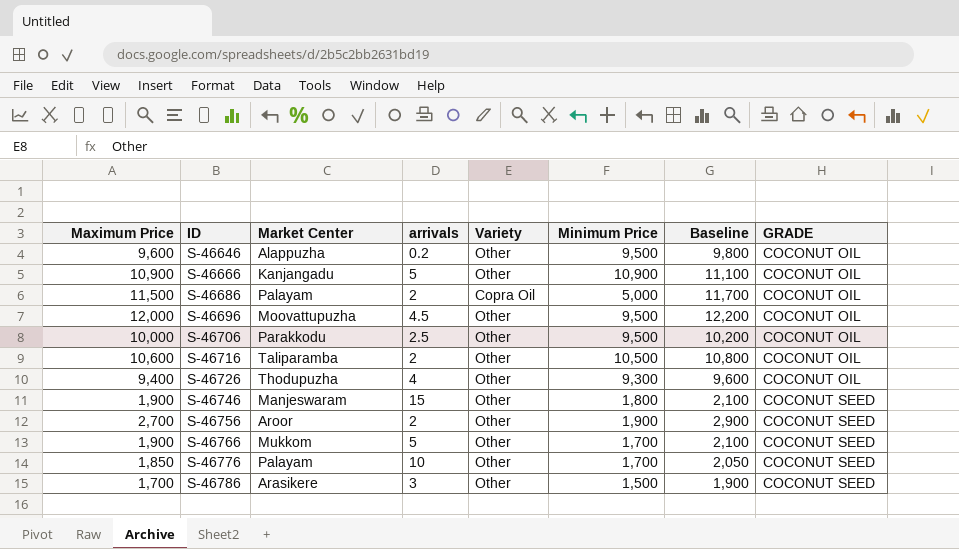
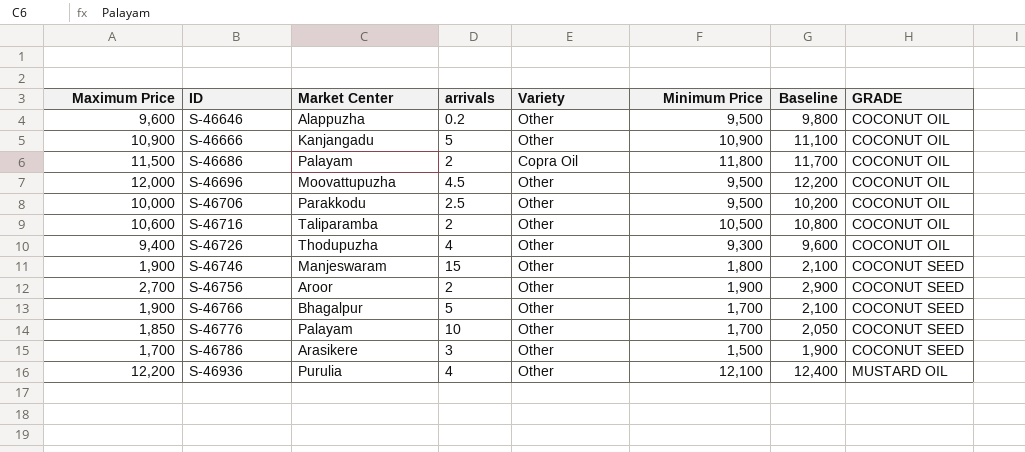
S-46686 | Minimum Price: 5,000 -> 11,800
S-46766 | Market Center: Mukkom -> Bhagalpur
row S-46936: none -> 12,200 | Purulia | 4 | Other | 12,100 | 12,400 | MUSTARD OIL

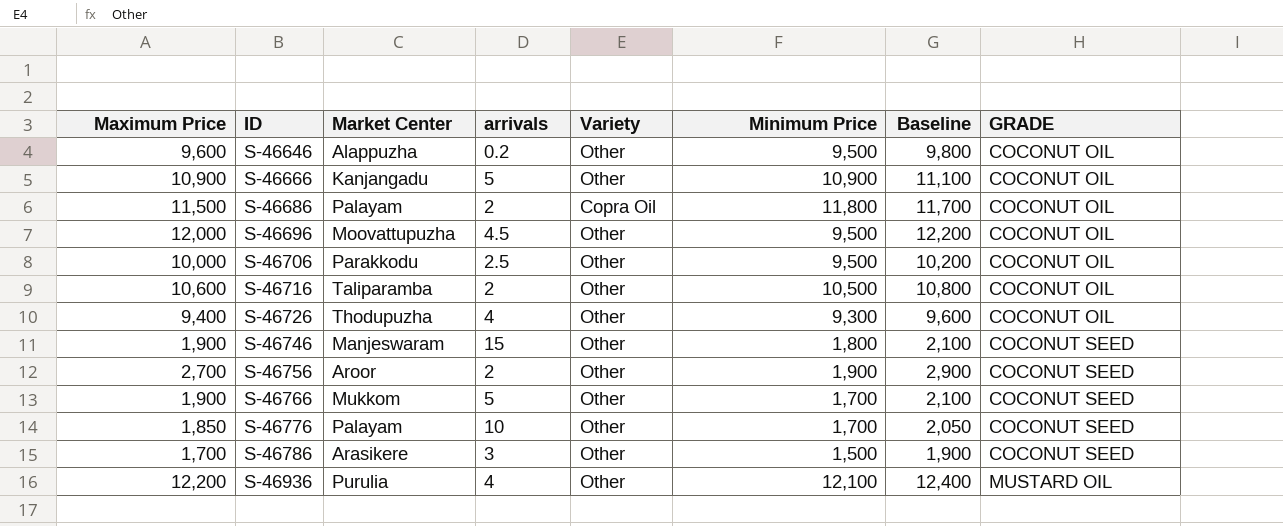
S-46766 | Market Center: Bhagalpur -> Mukkom

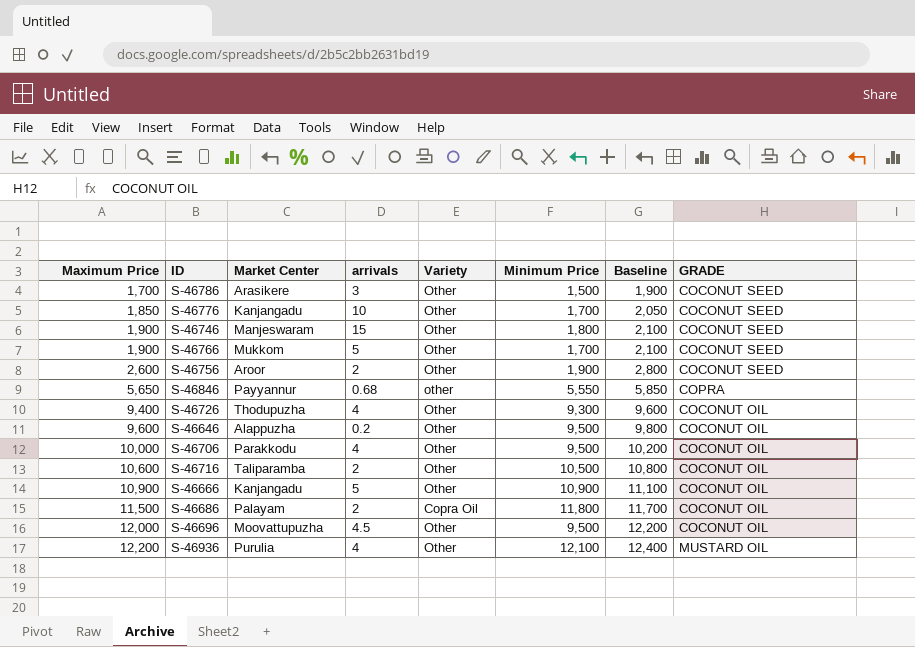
row order: ID ascending -> Maximum Price ascending
S-46776 | Market Center: Palayam -> Kanjangadu
S-46756 | Maximum Price: 2,700 -> 2,600
S-46756 | Baseline: 2,900 -> 2,800
row S-46846: none -> 5,650 | Payyannur | 0.68 | other | 5,550 | 5,850 | COPRA
S-46706 | arrivals: 2.5 -> 4

